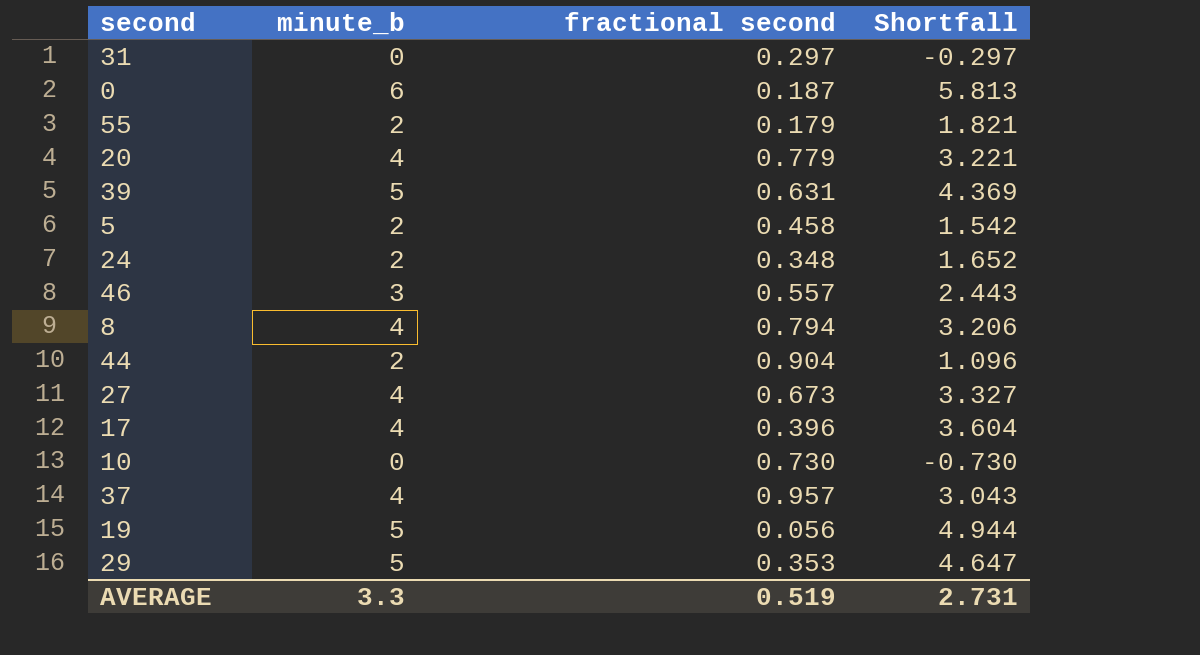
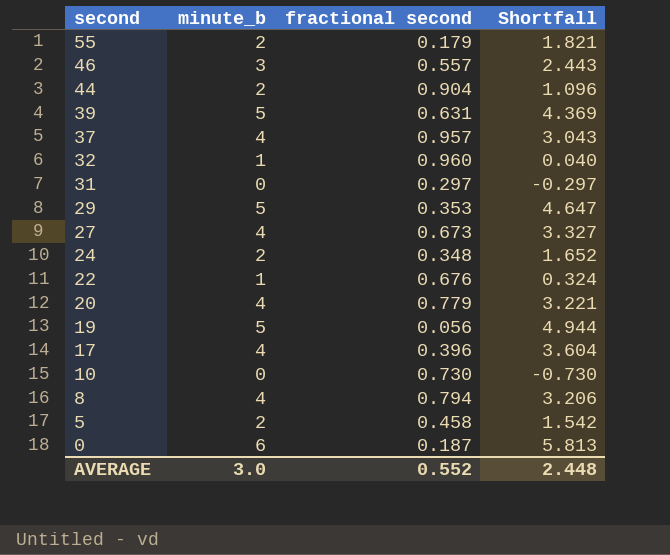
row order: none -> second descending
row 32: none -> 1 | 0.960 | 0.040
row 22: none -> 1 | 0.676 | 0.324
AVERAGE | minute_b: 3.3 -> 3.0
AVERAGE | fractional second: 0.519 -> 0.552
AVERAGE | Shortfall: 2.731 -> 2.448

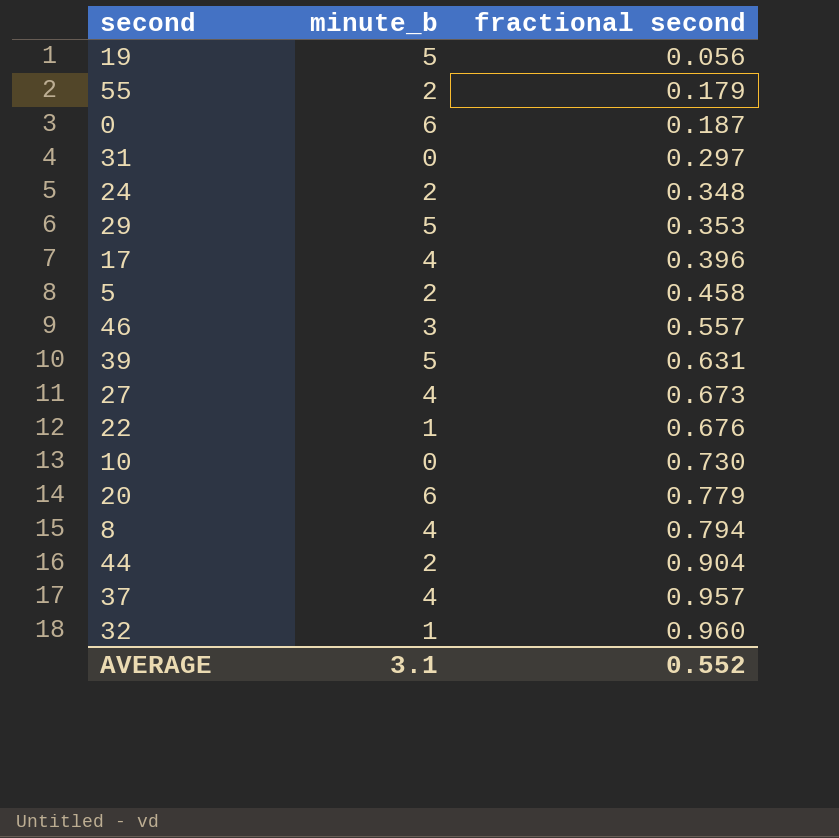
row order: second descending -> fractional second ascending
column Shortfall | formula: [minute_b] - [fractional second] -> none
20 | minute_b: 4 -> 6
AVERAGE | minute_b: 3.0 -> 3.1

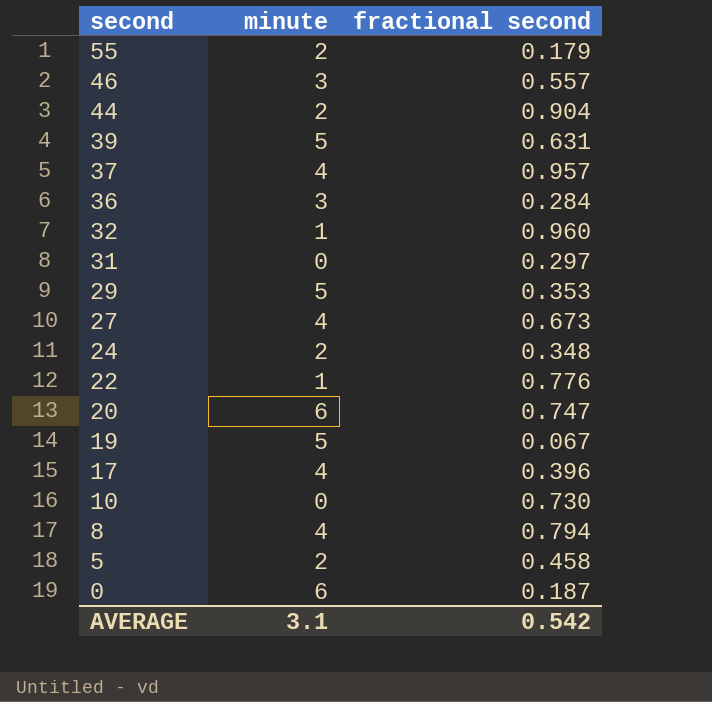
row order: fractional second ascending -> second descending
column name: minute_b -> minute
row 36: none -> 3 | 0.284
22 | fractional second: 0.676 -> 0.776
20 | fractional second: 0.779 -> 0.747
19 | fractional second: 0.056 -> 0.067
AVERAGE | fractional second: 0.552 -> 0.542

